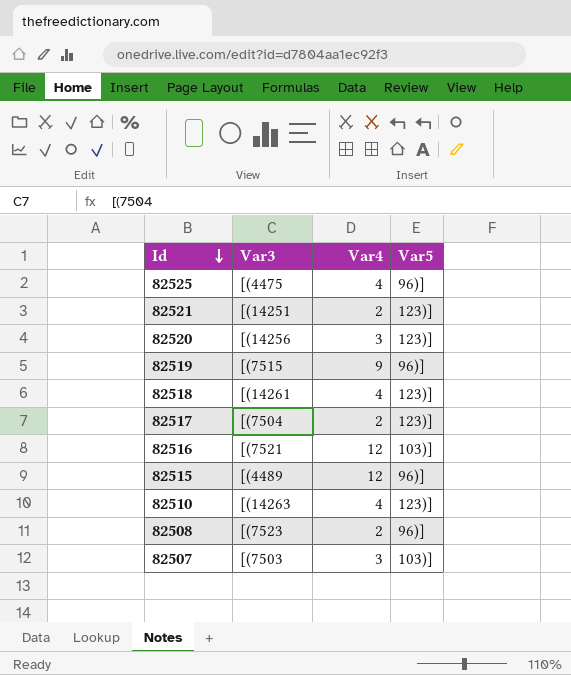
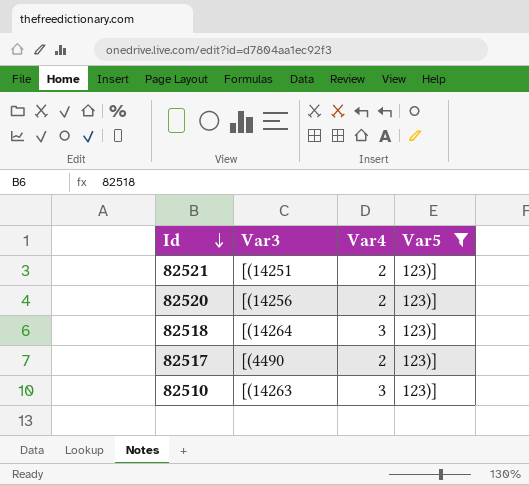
filter: none -> Var5 = 123)]
82520 | Var4: 3 -> 2
82518 | Var3: [(14261 -> [(14264
82518 | Var4: 4 -> 3
82517 | Var3: [(7504 -> [(4490
82510 | Var4: 4 -> 3

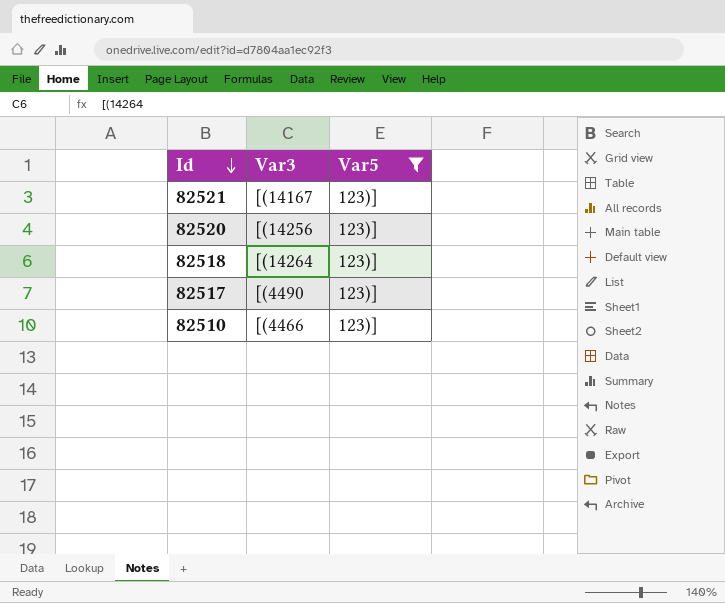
column Var4 | position: 3 -> none
82521 | Var3: [(14251 -> [(14167
82510 | Var3: [(14263 -> [(4466

